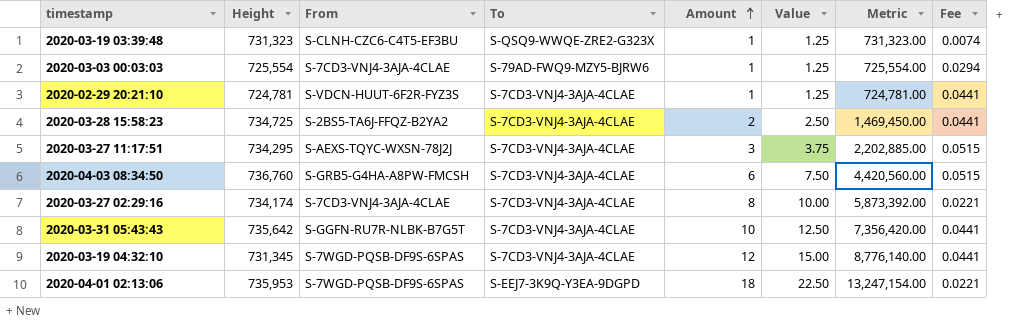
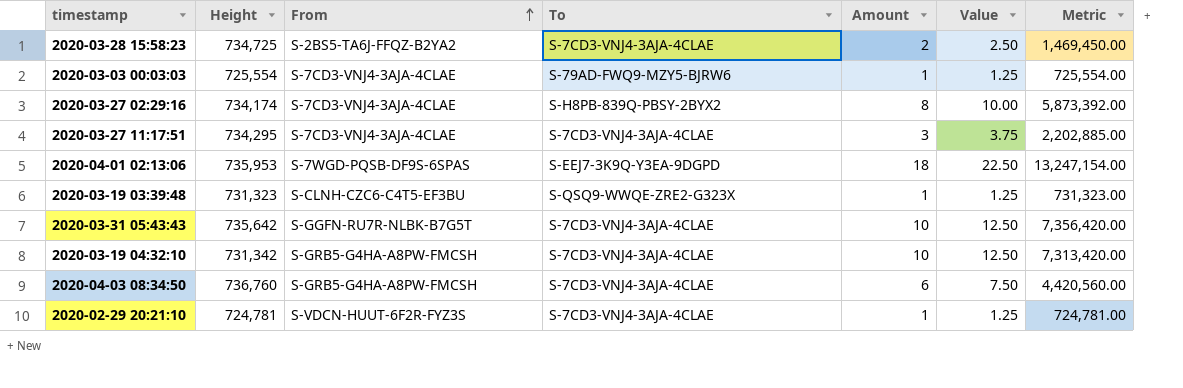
row order: Amount ascending -> From ascending
column Fee | position: 8 -> none
2020-03-27 02:29:16 | To: S-7CD3-VNJ4-3AJA-4CLAE -> S-H8PB-839Q-PBSY-2BYX2
2020-03-27 11:17:51 | From: S-AEXS-TQYC-WXSN-78J2J -> S-7CD3-VNJ4-3AJA-4CLAE
2020-03-19 04:32:10 | Height: 731,345 -> 731,342
2020-03-19 04:32:10 | From: S-7WGD-PQSB-DF9S-6SPAS -> S-GRB5-G4HA-A8PW-FMCSH
2020-03-19 04:32:10 | Amount: 12 -> 10
2020-03-19 04:32:10 | Value: 15.00 -> 12.50
2020-03-19 04:32:10 | Metric: 8,776,140.00 -> 7,313,420.00

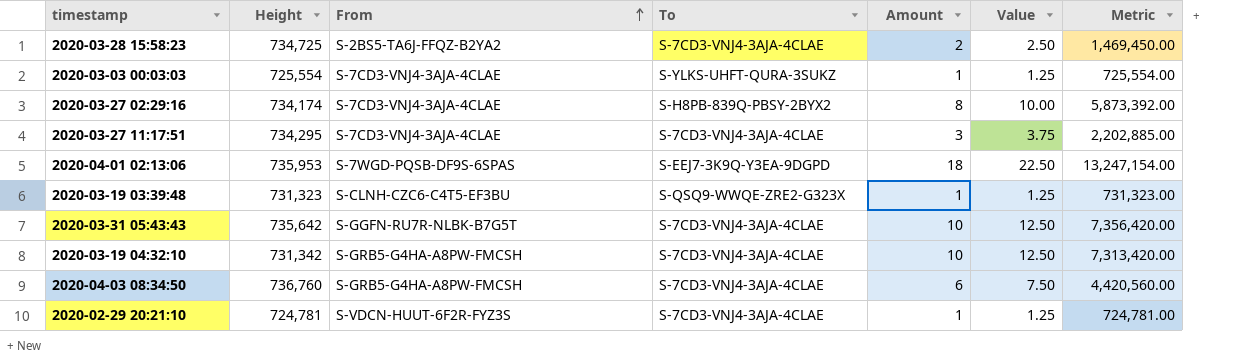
2020-03-03 00:03:03 | To: S-79AD-FWQ9-MZY5-BJRW6 -> S-YLKS-UHFT-QURA-3SUKZ

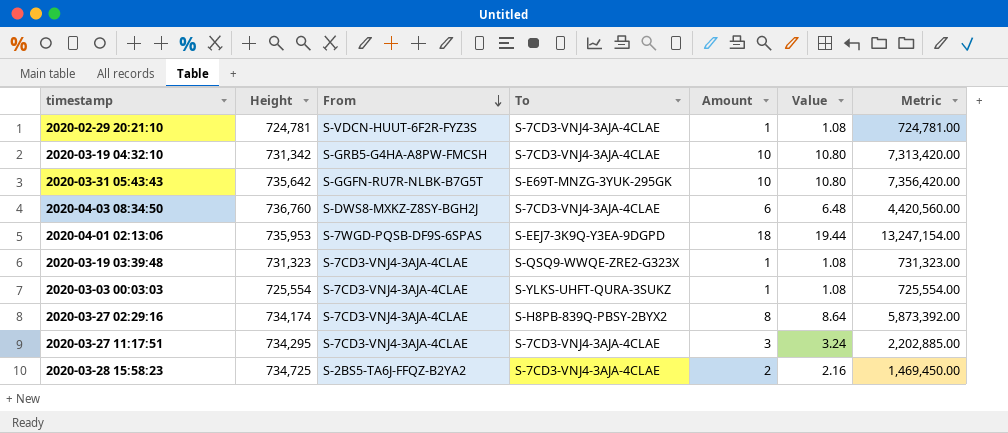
row order: From ascending -> From descending
column Value | formula: [Amount] * 1.25 -> [Amount] * 1.08
2020-03-31 05:43:43 | To: S-7CD3-VNJ4-3AJA-4CLAE -> S-E69T-MNZG-3YUK-295GK
2020-04-03 08:34:50 | From: S-GRB5-G4HA-A8PW-FMCSH -> S-DWS8-MXKZ-Z8SY-BGH2J
2020-03-19 03:39:48 | From: S-CLNH-CZC6-C4T5-EF3BU -> S-7CD3-VNJ4-3AJA-4CLAE

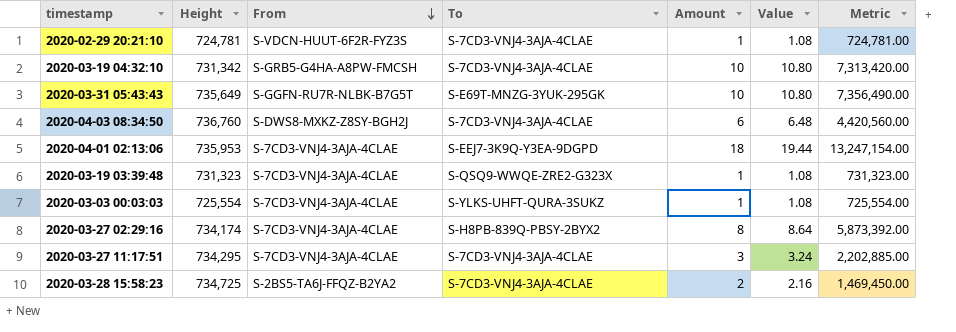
2020-03-31 05:43:43 | Height: 735,642 -> 735,649
2020-03-31 05:43:43 | Metric: 7,356,420.00 -> 7,356,490.00
2020-04-01 02:13:06 | From: S-7WGD-PQSB-DF9S-6SPAS -> S-7CD3-VNJ4-3AJA-4CLAE

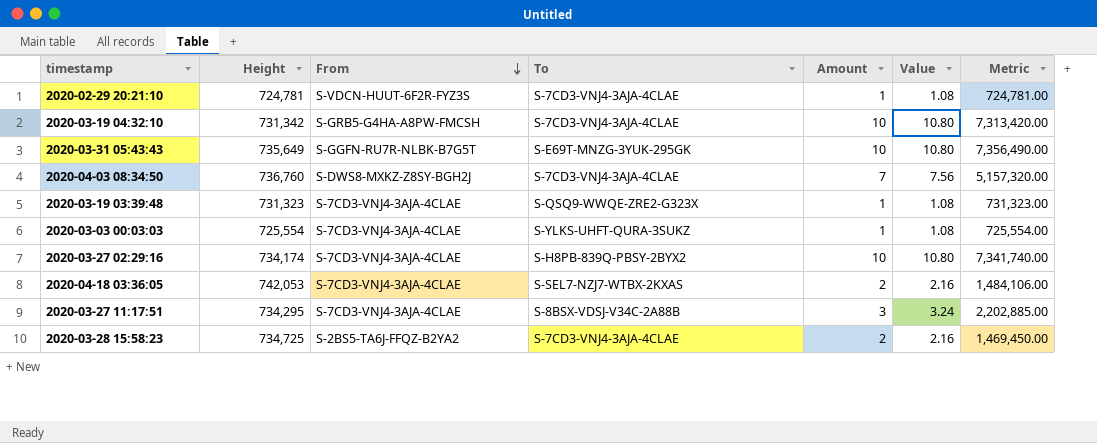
row 2020-04-01 02:13:06: 735,953 | S-7CD3-VNJ4-3AJA-4CLAE | S-EEJ7-3K9Q-Y3EA-9DGPD | 18 | 19.44 | 13,247,154.00 -> none
2020-04-03 08:34:50 | Amount: 6 -> 7
2020-04-03 08:34:50 | Value: 6.48 -> 7.56
2020-04-03 08:34:50 | Metric: 4,420,560.00 -> 5,157,320.00
2020-03-27 02:29:16 | Amount: 8 -> 10
2020-03-27 02:29:16 | Value: 8.64 -> 10.80
2020-03-27 02:29:16 | Metric: 5,873,392.00 -> 7,341,740.00
row 2020-04-18 03:36:05: none -> 742,053 | S-7CD3-VNJ4-3AJA-4CLAE | S-SEL7-NZJ7-WTBX-2KXAS | 2 | 2.16 | 1,484,106.00
2020-03-27 11:17:51 | To: S-7CD3-VNJ4-3AJA-4CLAE -> S-8BSX-VDSJ-V34C-2A88B

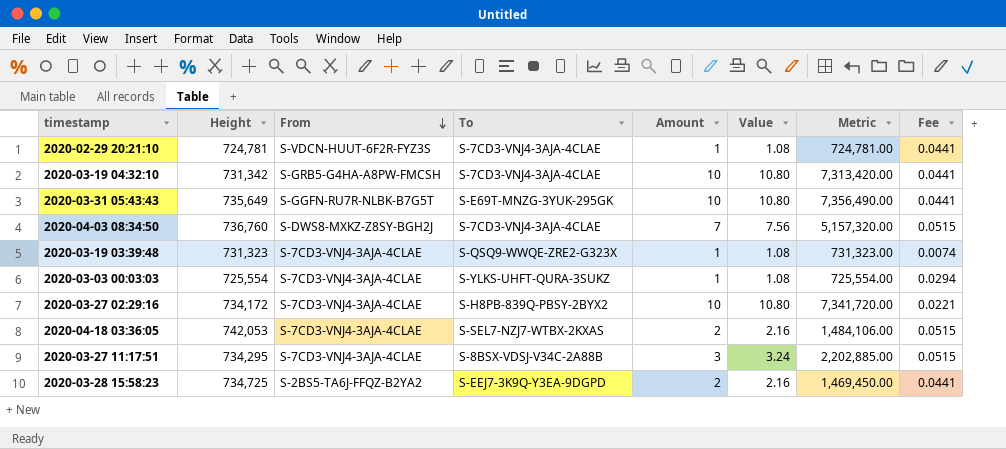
column Fee | position: none -> 8
2020-03-27 02:29:16 | Height: 734,174 -> 734,172
2020-03-27 02:29:16 | Metric: 7,341,740.00 -> 7,341,720.00
2020-03-28 15:58:23 | To: S-7CD3-VNJ4-3AJA-4CLAE -> S-EEJ7-3K9Q-Y3EA-9DGPD

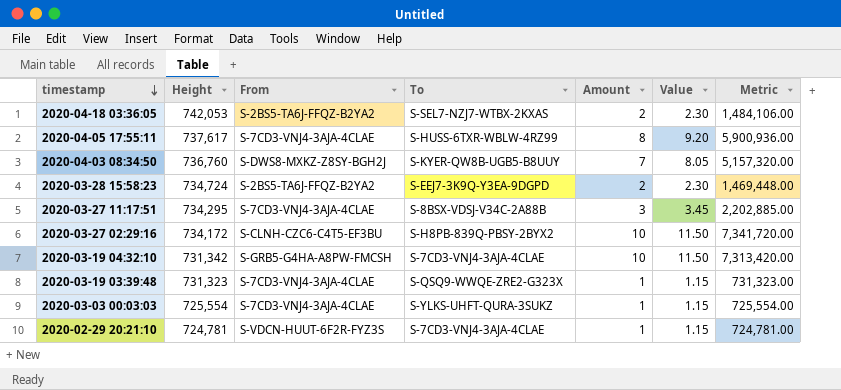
row order: From descending -> timestamp descending
column Fee | position: 8 -> none
column Value | formula: [Amount] * 1.08 -> [Amount] * 1.15
row 2020-03-31 05:43:43: 735,649 | S-GGFN-RU7R-NLBK-B7G5T | S-E69T-MNZG-3YUK-295GK | 10 | 10.80 | 7,356,490.00 | 0.0441 -> none
2020-04-18 03:36:05 | From: S-7CD3-VNJ4-3AJA-4CLAE -> S-2BS5-TA6J-FFQZ-B2YA2
row 2020-04-05 17:55:11: none -> 737,617 | S-7CD3-VNJ4-3AJA-4CLAE | S-HUSS-6TXR-WBLW-4RZ99 | 8 | 9.20 | 5,900,936.00
2020-04-03 08:34:50 | To: S-7CD3-VNJ4-3AJA-4CLAE -> S-KYER-QW8B-UGB5-B8UUY
2020-03-28 15:58:23 | Height: 734,725 -> 734,724
2020-03-28 15:58:23 | Metric: 1,469,450.00 -> 1,469,448.00
2020-03-27 02:29:16 | From: S-7CD3-VNJ4-3AJA-4CLAE -> S-CLNH-CZC6-C4T5-EF3BU

